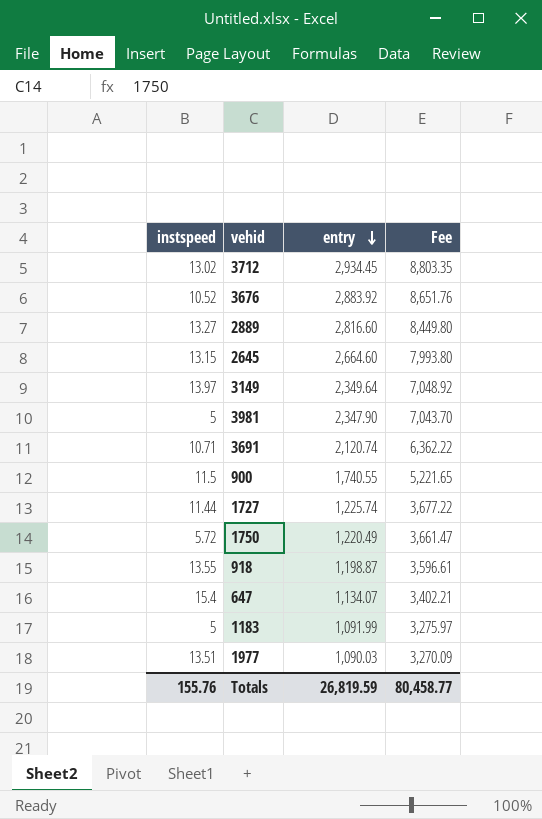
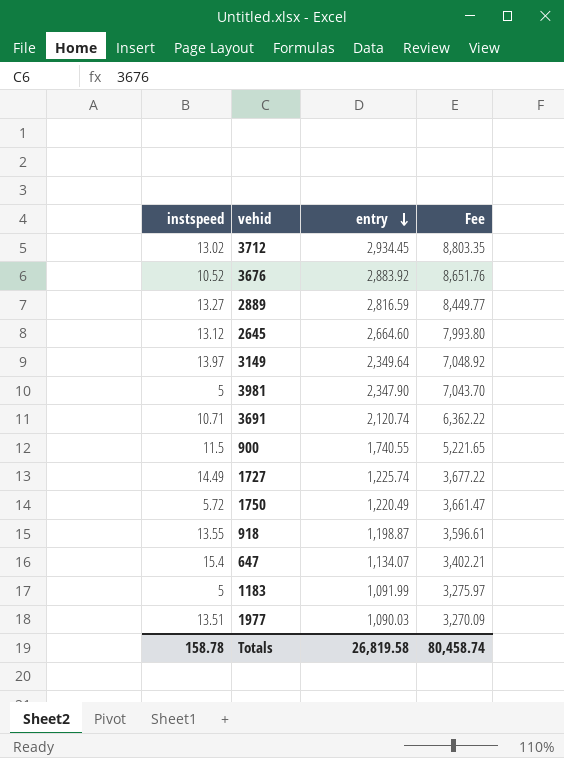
2889 | entry: 2,816.60 -> 2,816.59
2889 | Fee: 8,449.80 -> 8,449.77
2645 | instspeed: 13.15 -> 13.12
1727 | instspeed: 11.44 -> 14.49
Totals | instspeed: 155.76 -> 158.78
Totals | entry: 26,819.59 -> 26,819.58
Totals | Fee: 80,458.77 -> 80,458.74

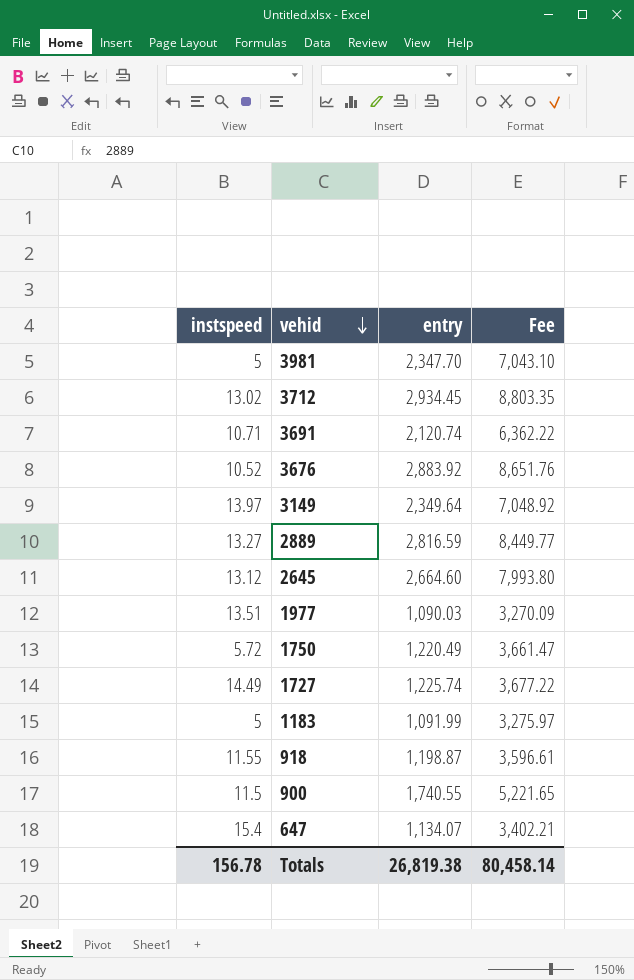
row order: entry descending -> vehid descending
3981 | entry: 2,347.90 -> 2,347.70
3981 | Fee: 7,043.70 -> 7,043.10
918 | instspeed: 13.55 -> 11.55
Totals | instspeed: 158.78 -> 156.78
Totals | entry: 26,819.58 -> 26,819.38
Totals | Fee: 80,458.74 -> 80,458.14

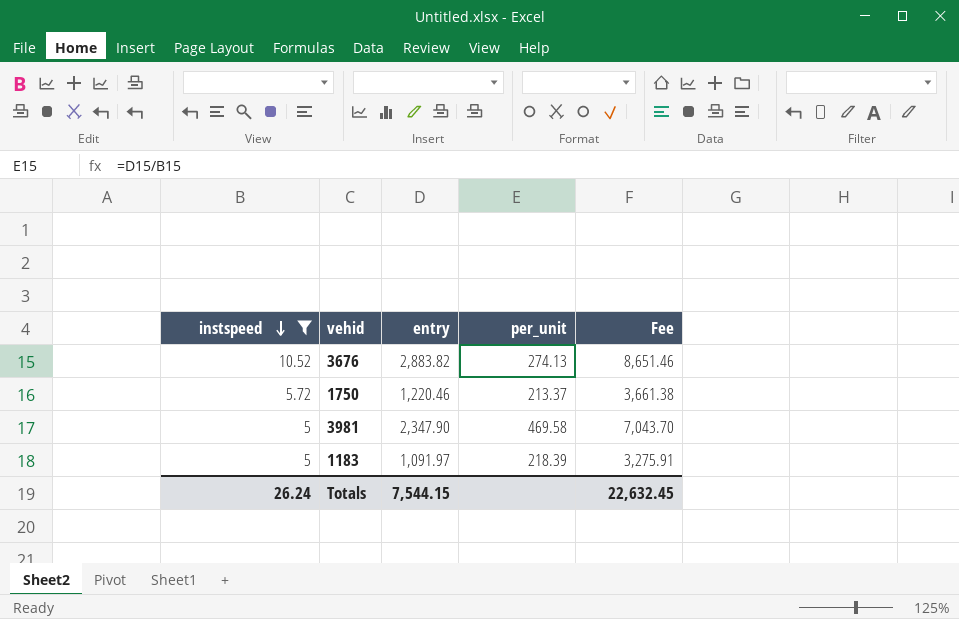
filter: none -> instspeed <= 10.52
row order: vehid descending -> instspeed descending
column per_unit | formula: none -> [entry] / [instspeed]
3676 | entry: 2,883.92 -> 2,883.82
3676 | Fee: 8,651.76 -> 8,651.46
1750 | entry: 1,220.49 -> 1,220.46
1750 | Fee: 3,661.47 -> 3,661.38
3981 | entry: 2,347.70 -> 2,347.90
3981 | Fee: 7,043.10 -> 7,043.70
1183 | entry: 1,091.99 -> 1,091.97
1183 | Fee: 3,275.97 -> 3,275.91
Totals | instspeed: 156.78 -> 26.24
Totals | entry: 26,819.38 -> 7,544.15
Totals | Fee: 80,458.14 -> 22,632.45

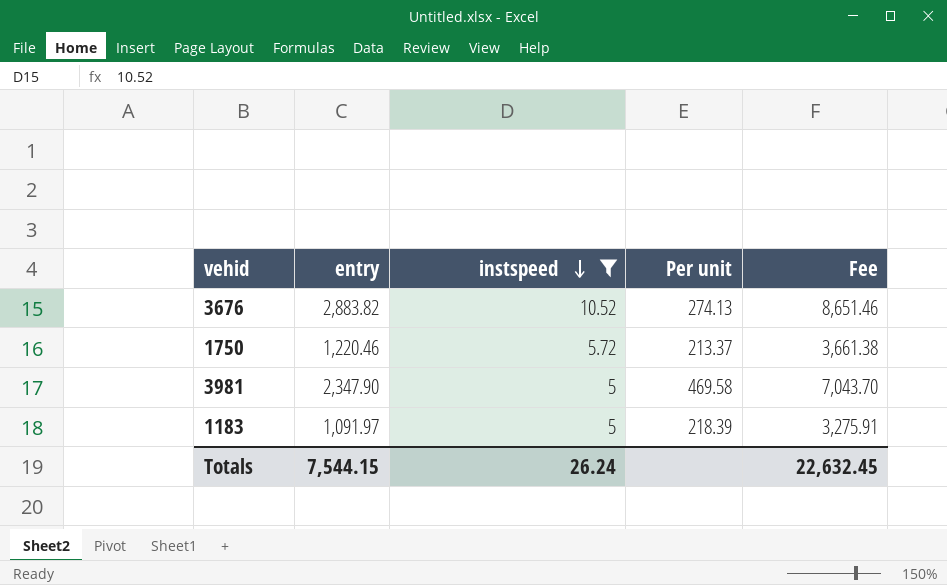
column instspeed | position: 1 -> 3
column name: per_unit -> Per unit

